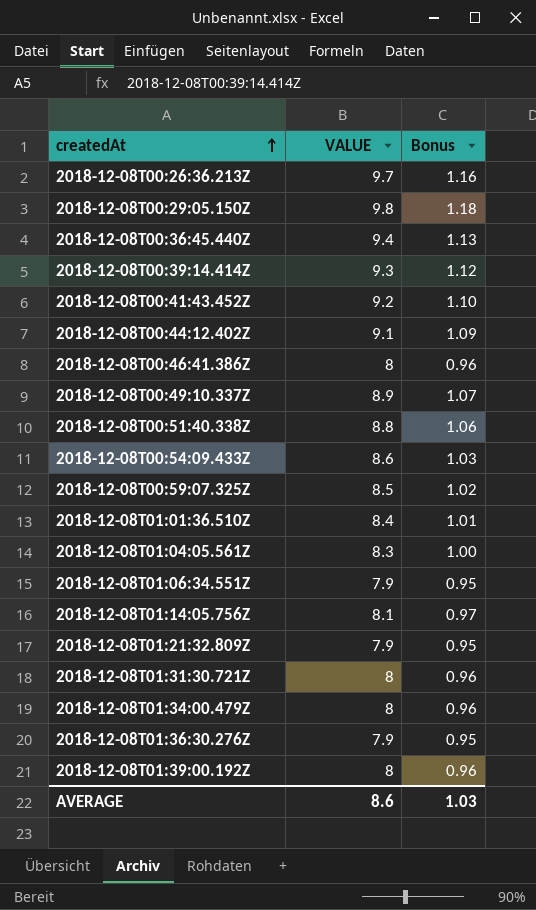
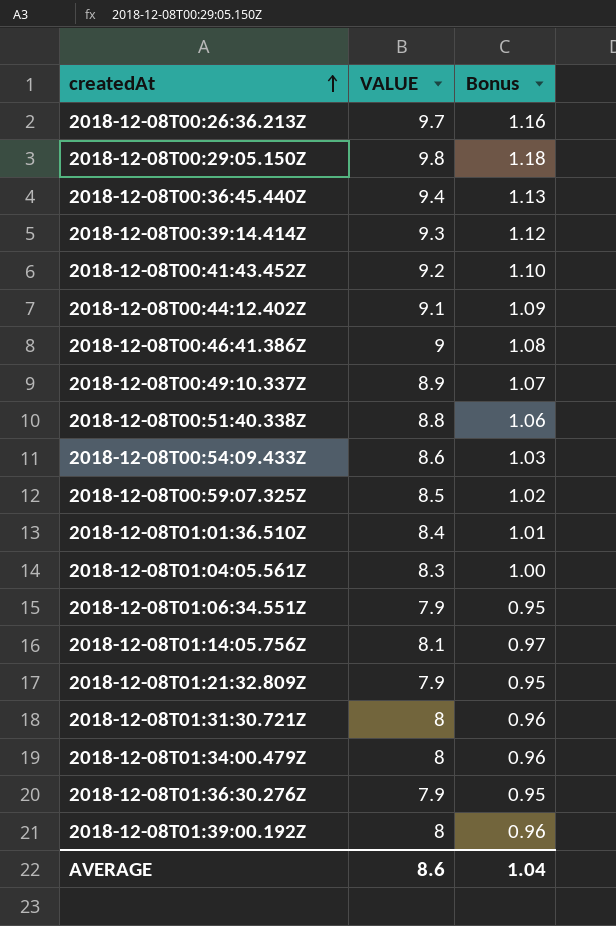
2018-12-08T00:46:41.386Z | VALUE: 8 -> 9
2018-12-08T00:46:41.386Z | Bonus: 0.96 -> 1.08
AVERAGE | Bonus: 1.03 -> 1.04

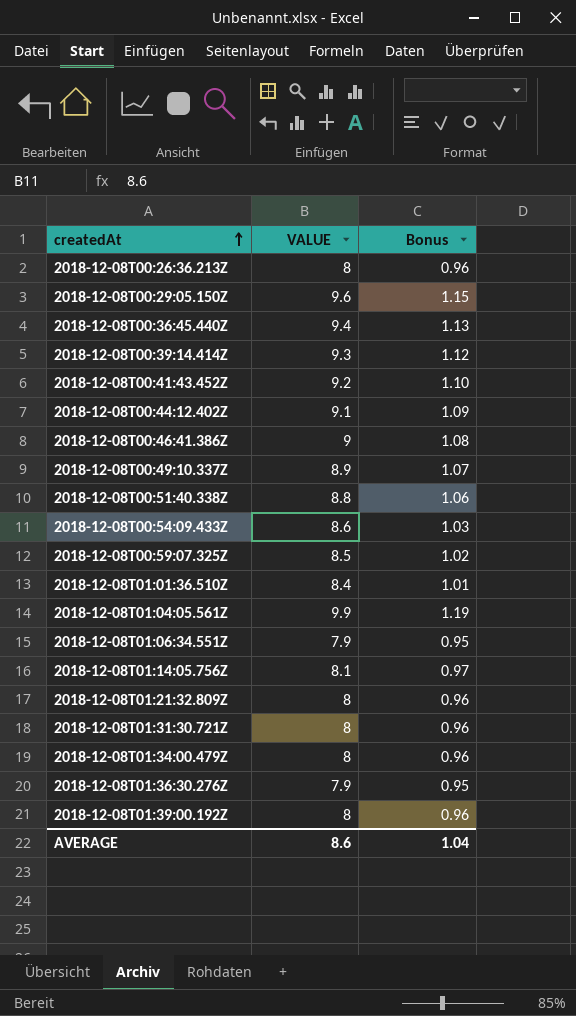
2018-12-08T00:26:36.213Z | VALUE: 9.7 -> 8
2018-12-08T00:26:36.213Z | Bonus: 1.16 -> 0.96
2018-12-08T00:29:05.150Z | VALUE: 9.8 -> 9.6
2018-12-08T00:29:05.150Z | Bonus: 1.18 -> 1.15
2018-12-08T01:04:05.561Z | VALUE: 8.3 -> 9.9
2018-12-08T01:04:05.561Z | Bonus: 1.00 -> 1.19
2018-12-08T01:21:32.809Z | VALUE: 7.9 -> 8
2018-12-08T01:21:32.809Z | Bonus: 0.95 -> 0.96

